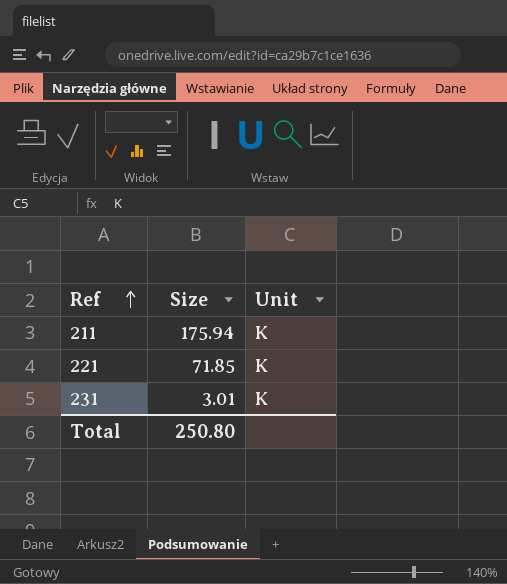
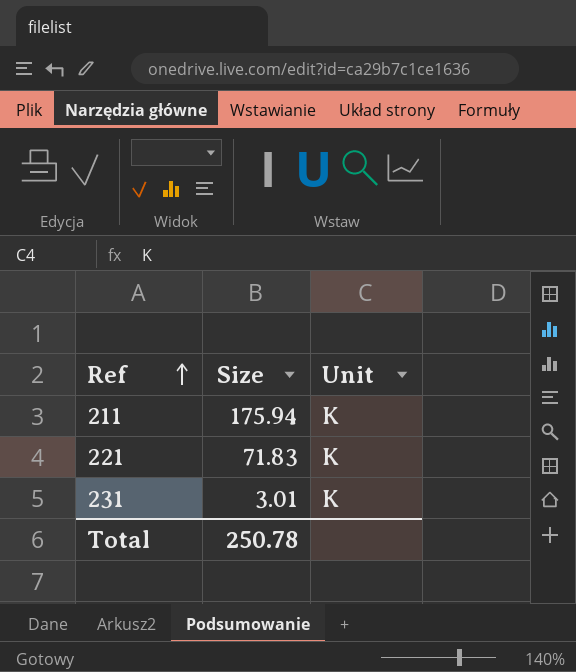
221 | Size: 71.85 -> 71.83
Total | Size: 250.80 -> 250.78

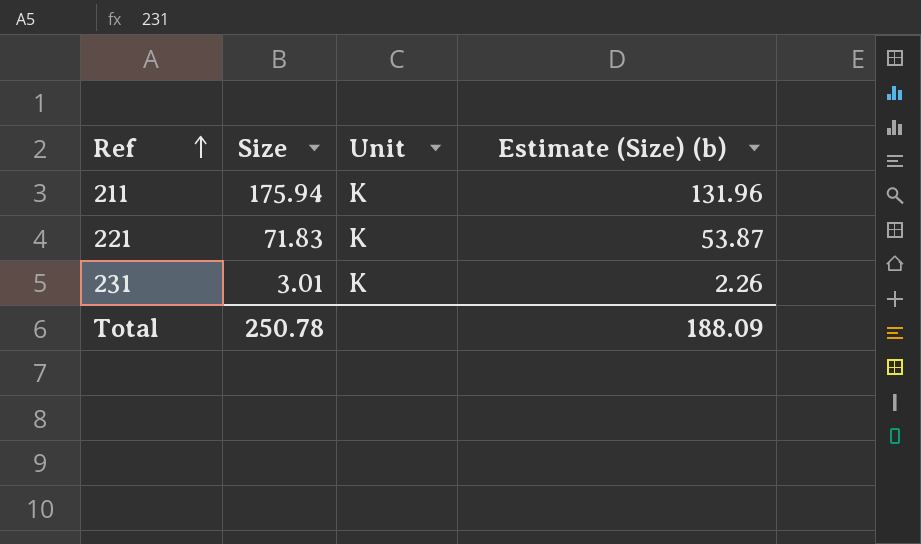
column Estimate (Size) (b) | formula: none -> [Size] * 0.75

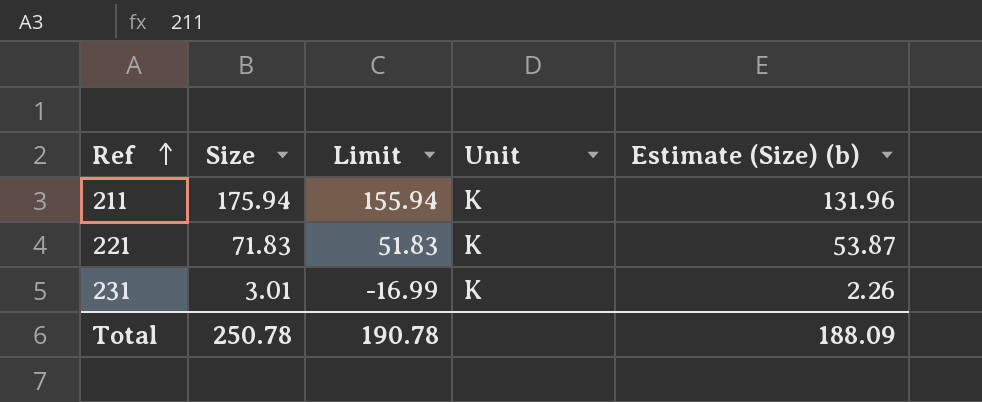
column Limit | formula: none -> [Size] - 20

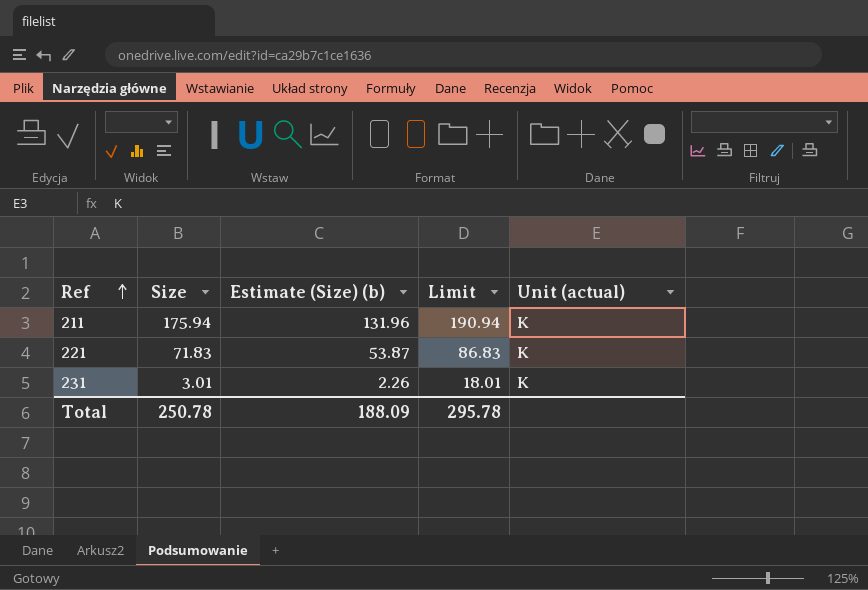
column Estimate (Size) (b) | position: 5 -> 3
column Limit | formula: [Size] - 20 -> [Size] + 15
column name: Unit -> Unit (actual)
Total | Limit: 190.78 -> 295.78

